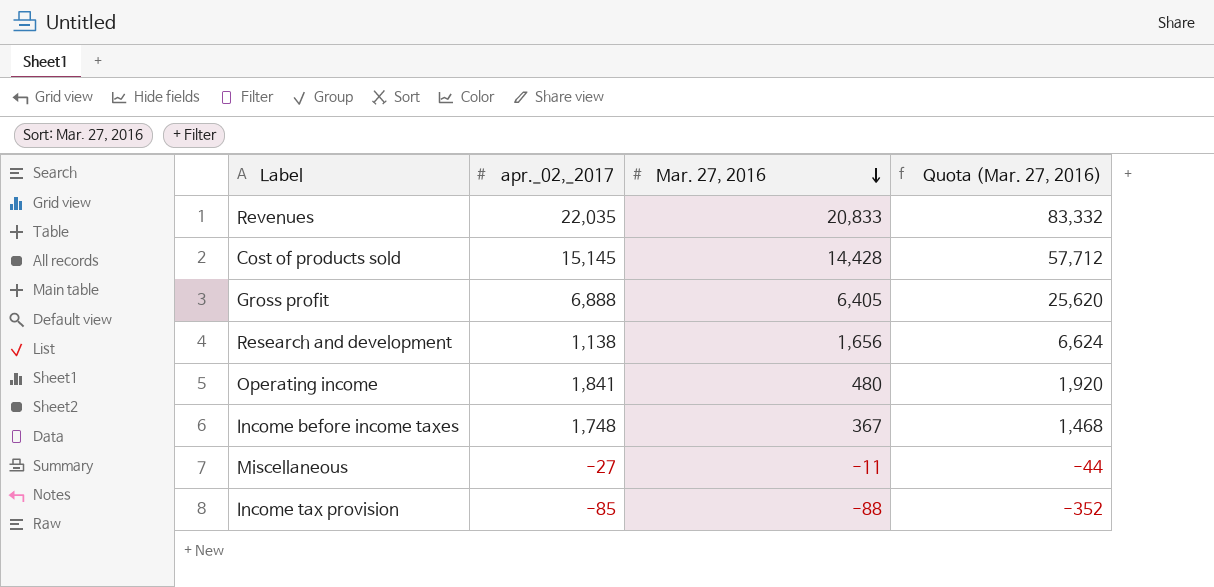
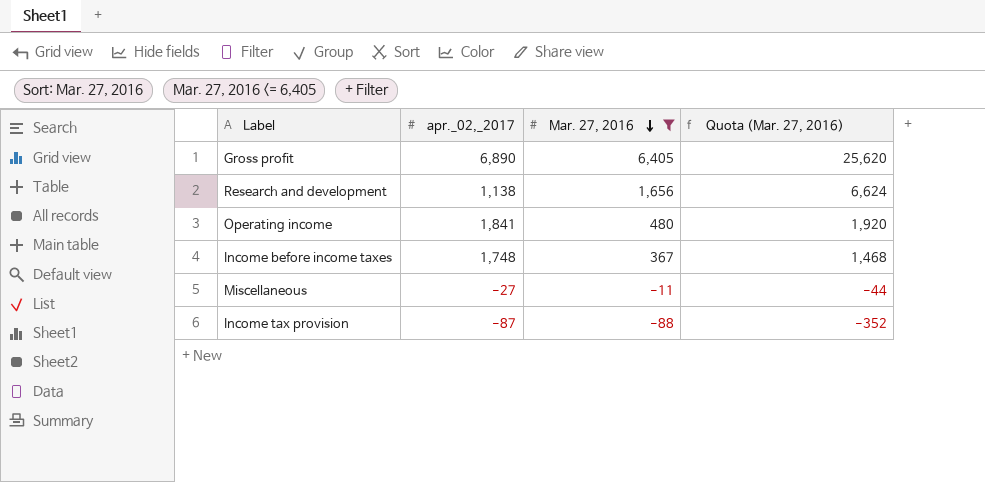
filter: none -> Mar. 27, 2016 <= 6,405
Gross profit | apr._02,_2017: 6,888 -> 6,890
Income tax provision | apr._02,_2017: -85 -> -87

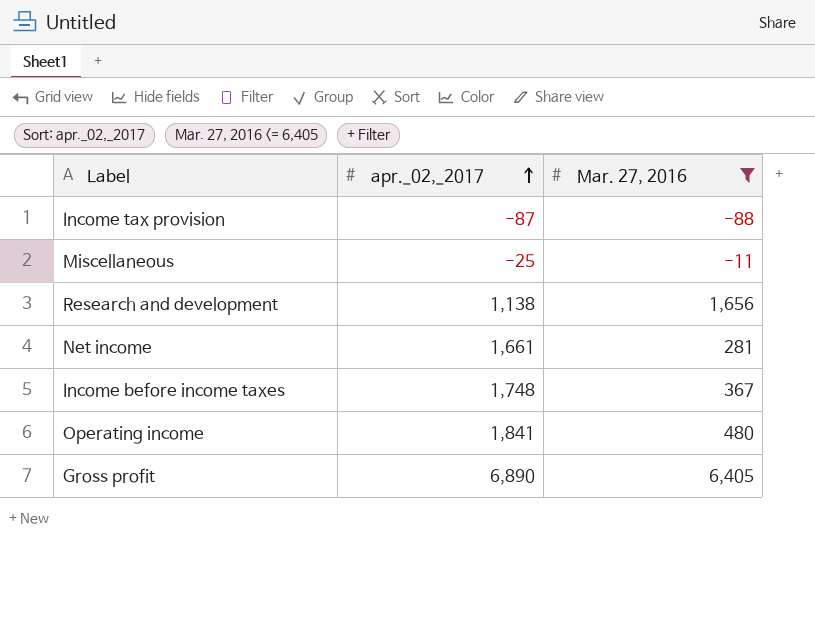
row order: Mar. 27, 2016 descending -> apr._02,_2017 ascending
column Quota (Mar. 27, 2016) | formula: [Mar. 27, 2016] * 4 -> none
Miscellaneous | apr._02,_2017: -27 -> -25
row Net income: none -> 1,661 | 281

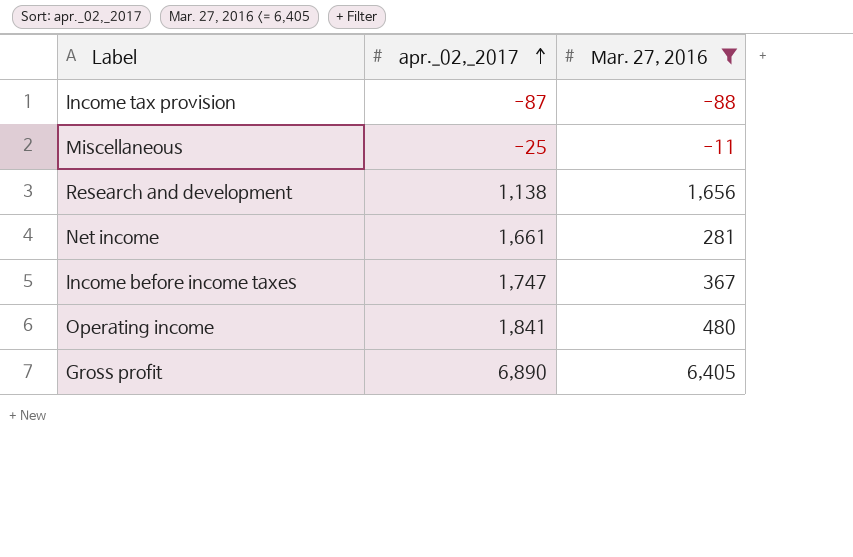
Income before income taxes | apr._02,_2017: 1,748 -> 1,747

